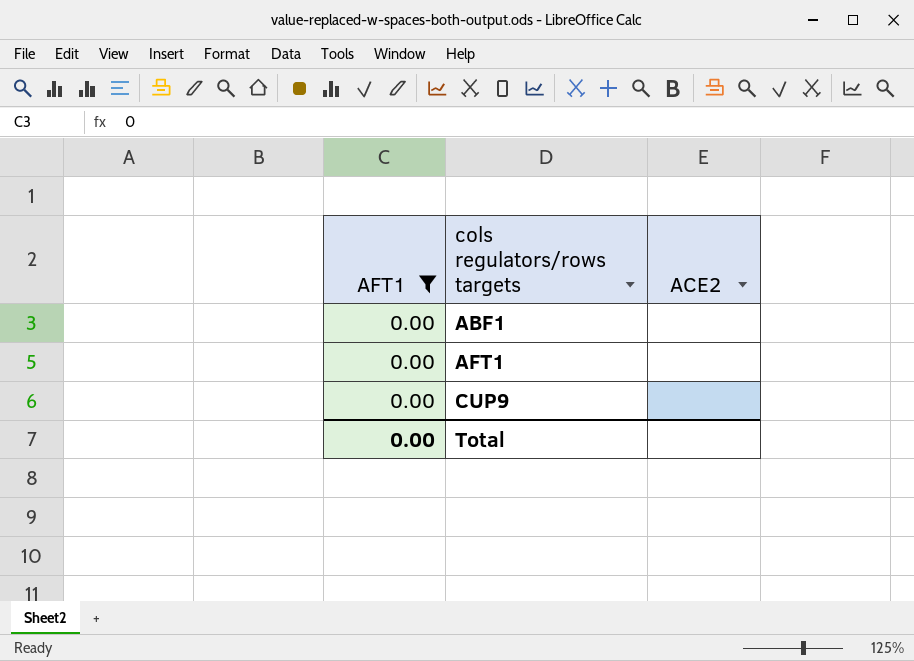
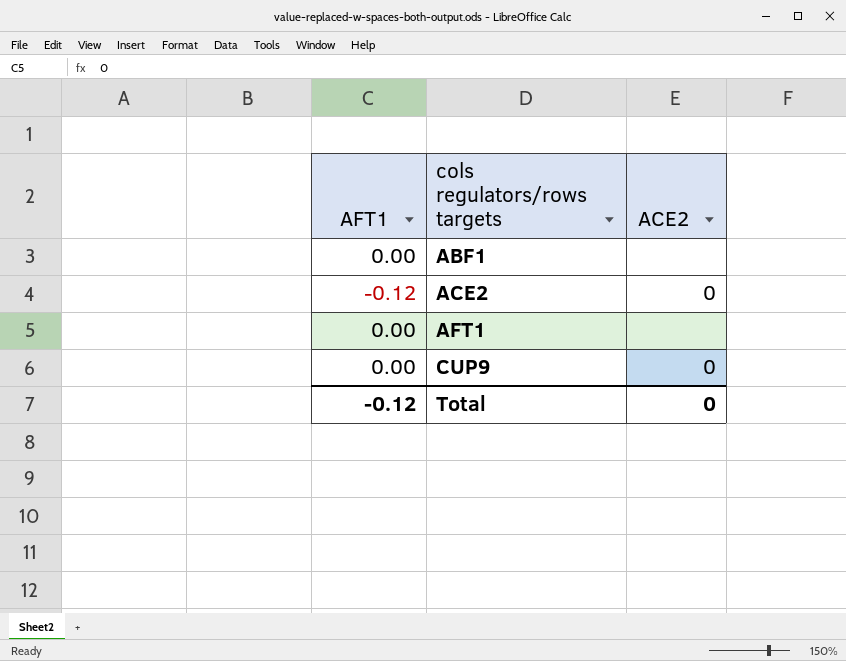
filter: AFT1 = 0.00 -> none
CUP9 | ACE2: none -> 0
Total | AFT1: 0.00 -> -0.12
Total | ACE2: none -> 0

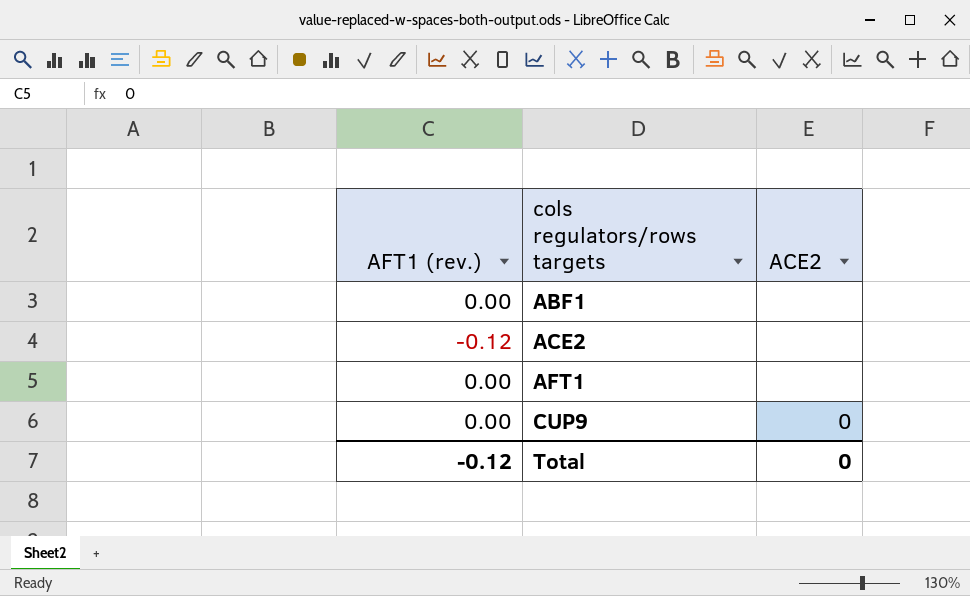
column name: AFT1 -> AFT1 (rev.)
ACE2 | ACE2: 0 -> none

